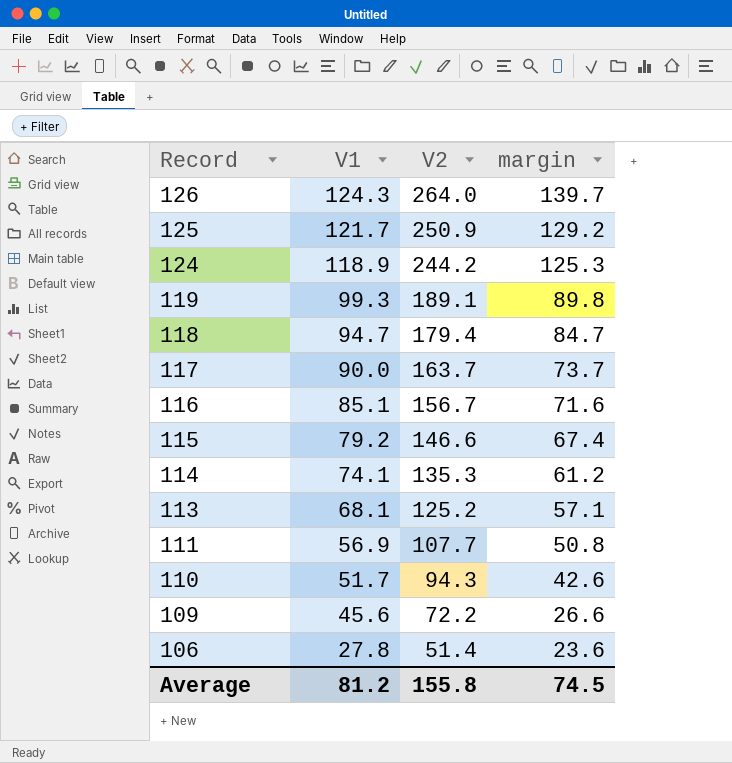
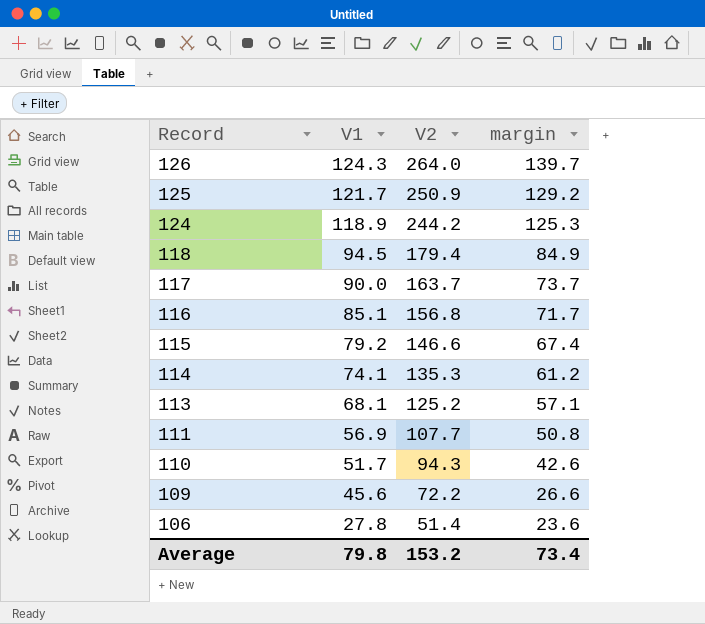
row 119: 99.3 | 189.1 | 89.8 -> none
118 | V1: 94.7 -> 94.5
118 | margin: 84.7 -> 84.9
116 | V2: 156.7 -> 156.8
116 | margin: 71.6 -> 71.7
Average | V1: 81.2 -> 79.8
Average | V2: 155.8 -> 153.2
Average | margin: 74.5 -> 73.4

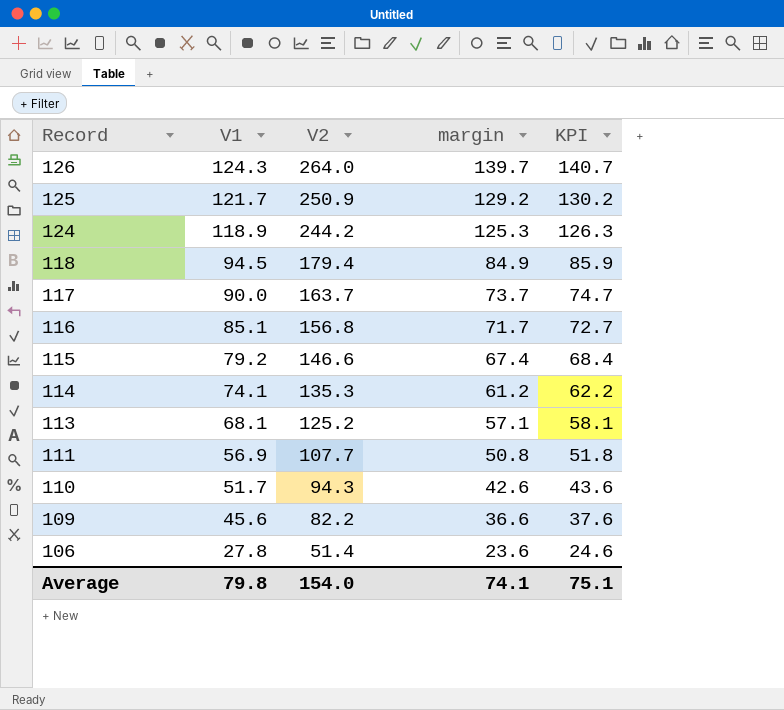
column KPI | formula: none -> [margin] + 1
109 | V2: 72.2 -> 82.2
109 | margin: 26.6 -> 36.6
Average | V2: 153.2 -> 154.0
Average | margin: 73.4 -> 74.1

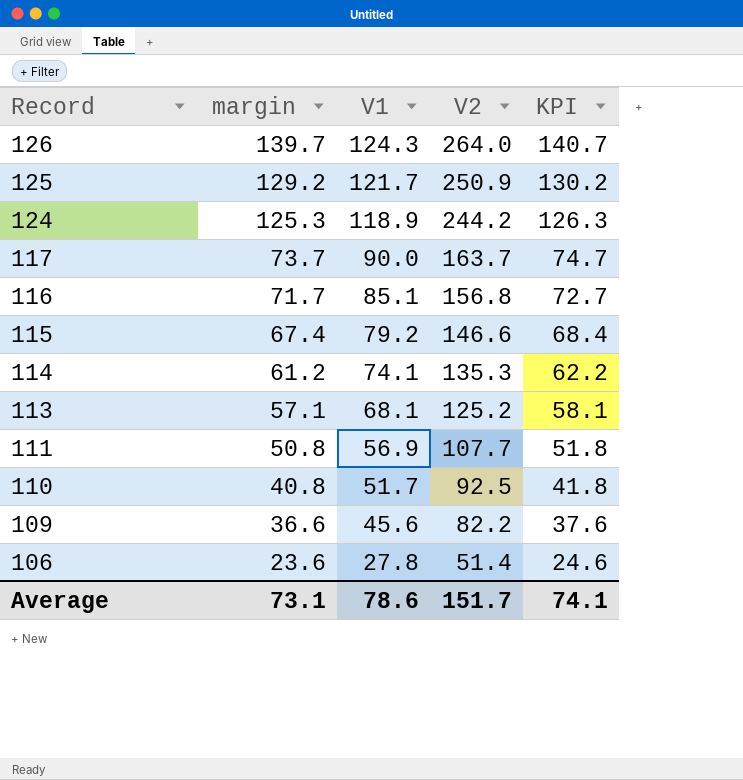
column margin | position: 4 -> 2
row 118: 94.5 | 179.4 | 84.9 | 85.9 -> none
110 | margin: 42.6 -> 40.8
110 | V2: 94.3 -> 92.5
110 | KPI: 43.6 -> 41.8
Average | margin: 74.1 -> 73.1
Average | V1: 79.8 -> 78.6
Average | V2: 154.0 -> 151.7
Average | KPI: 75.1 -> 74.1

